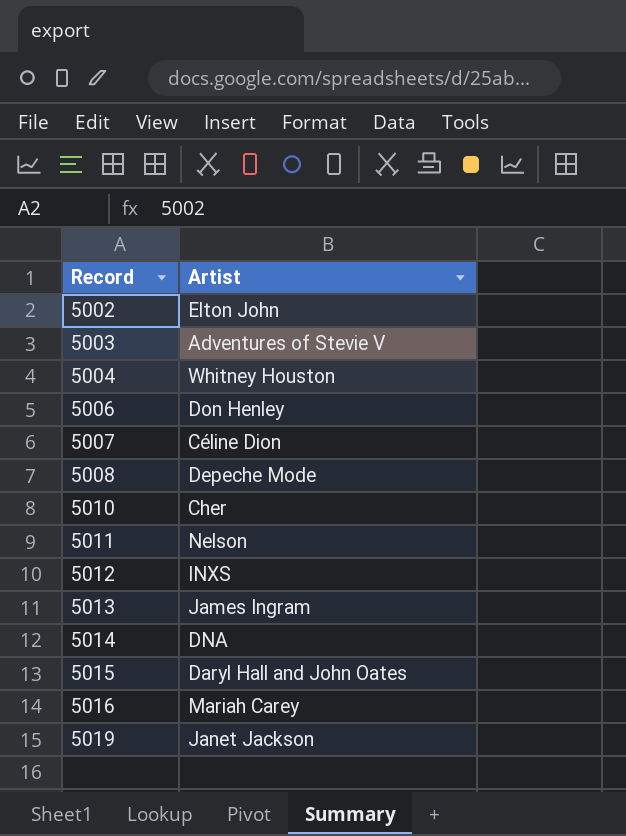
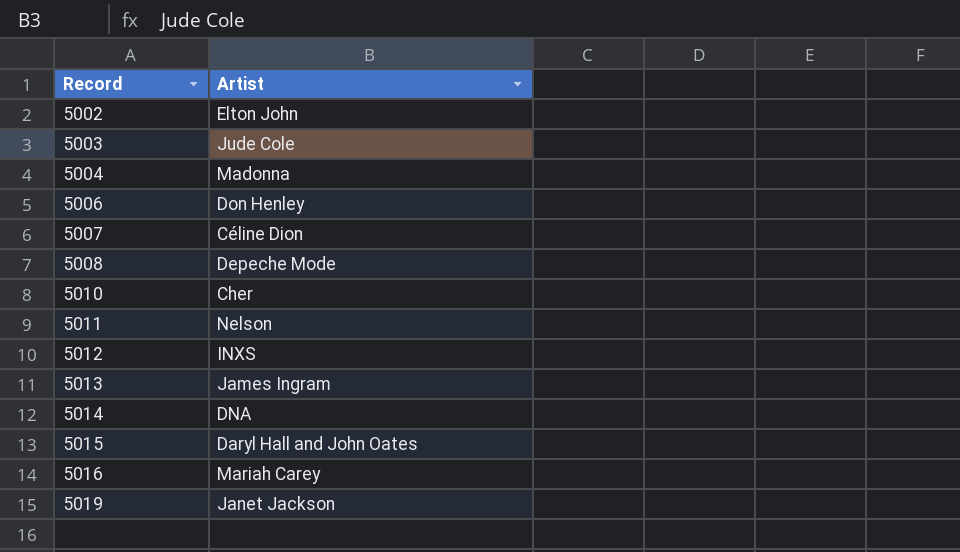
5003 | Artist: Adventures of Stevie V -> Jude Cole
5004 | Artist: Whitney Houston -> Madonna

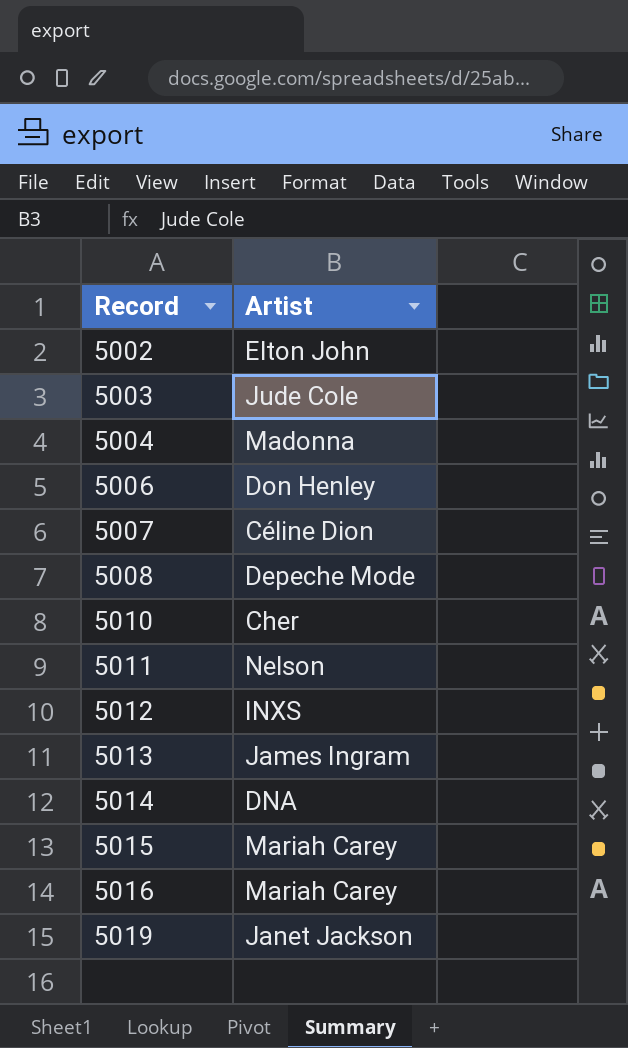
5015 | Artist: Daryl Hall and John Oates -> Mariah Carey

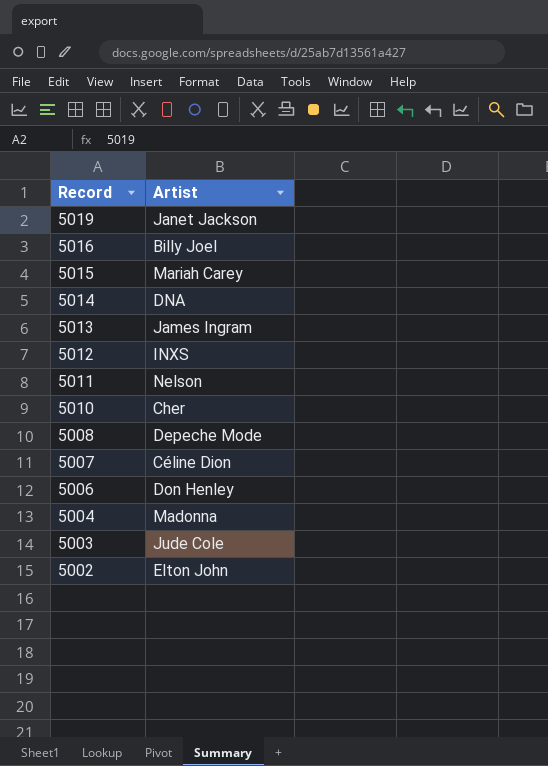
row order: Record ascending -> Record descending
5016 | Artist: Mariah Carey -> Billy Joel

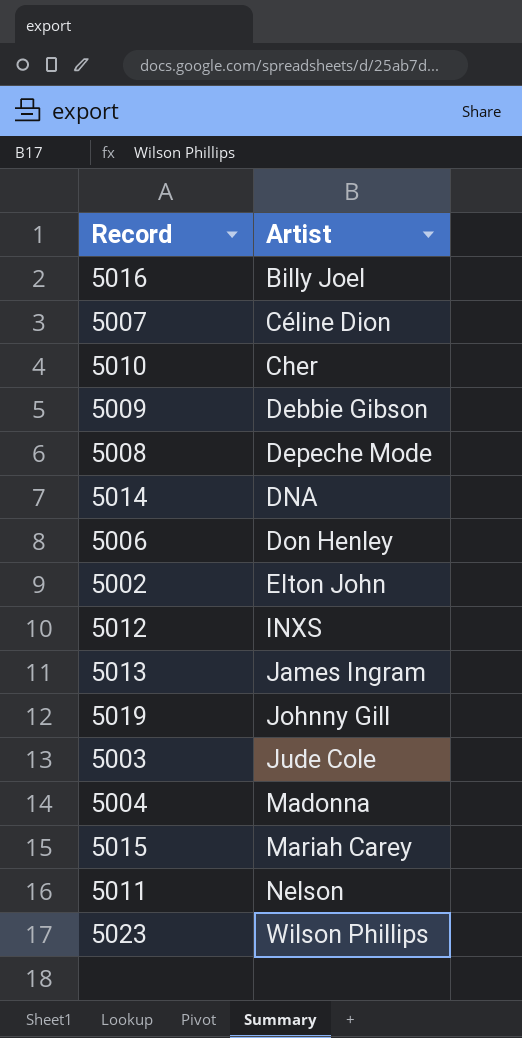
row order: Record descending -> Artist ascending
row 5009: none -> Debbie Gibson
5019 | Artist: Janet Jackson -> Johnny Gill
row 5023: none -> Wilson Phillips

